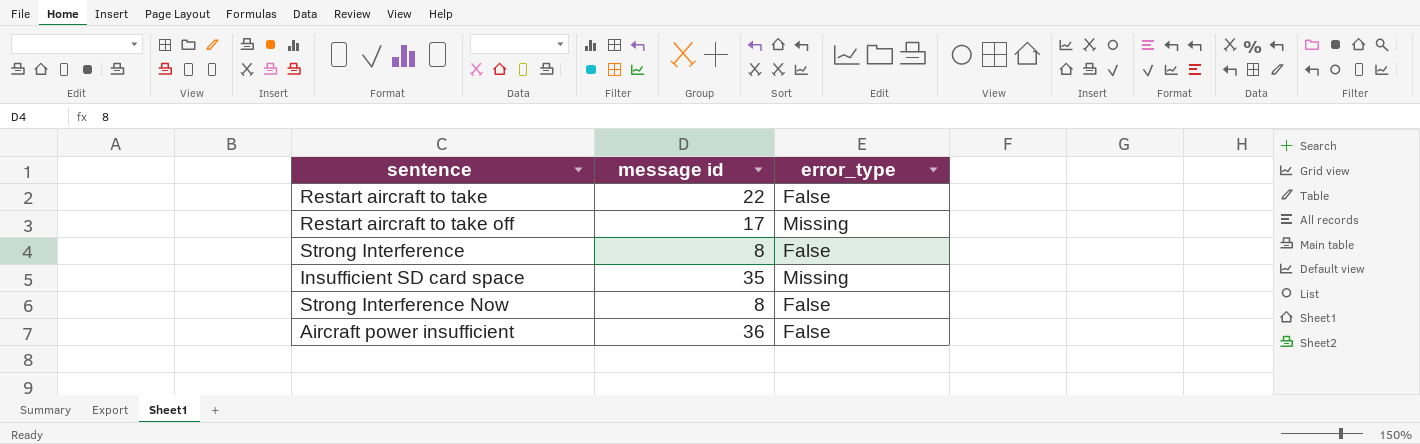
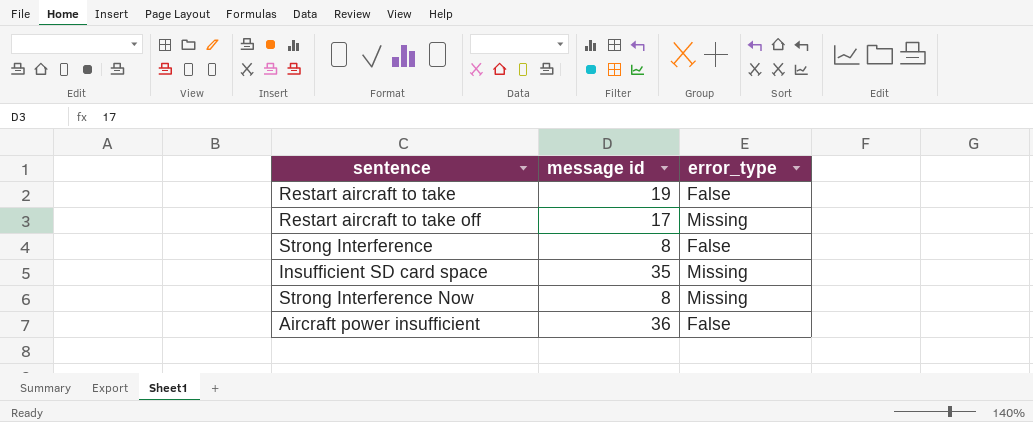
Restart aircraft to take | message id: 22 -> 19
Strong Interference Now | error_type: False -> Missing

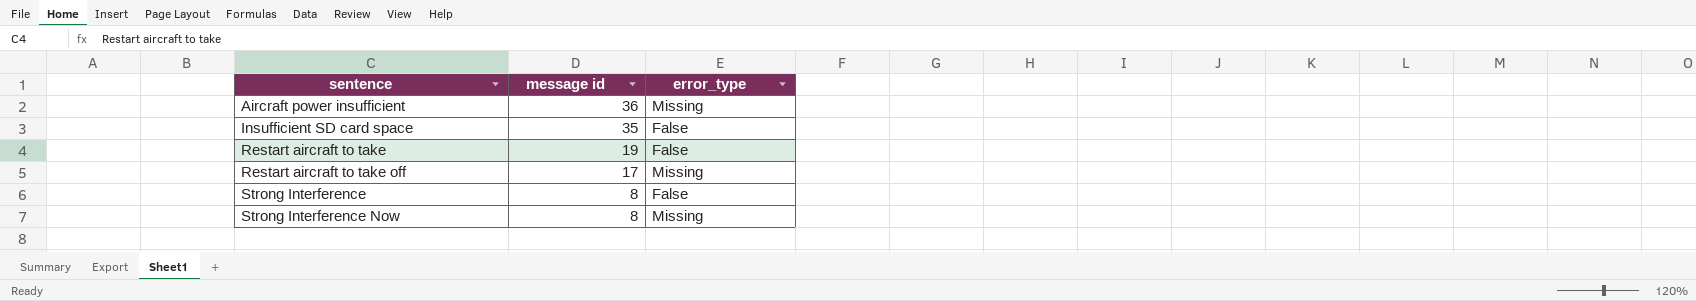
row order: none -> sentence ascending
Aircraft power insufficient | error_type: False -> Missing
Insufficient SD card space | error_type: Missing -> False

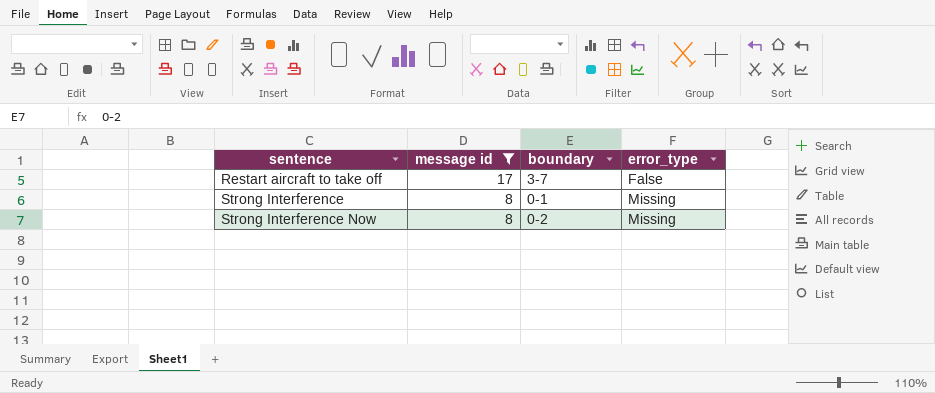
filter: none -> message id <= 17
column boundary | position: none -> 3
Restart aircraft to take off | error_type: Missing -> False
Strong Interference | error_type: False -> Missing

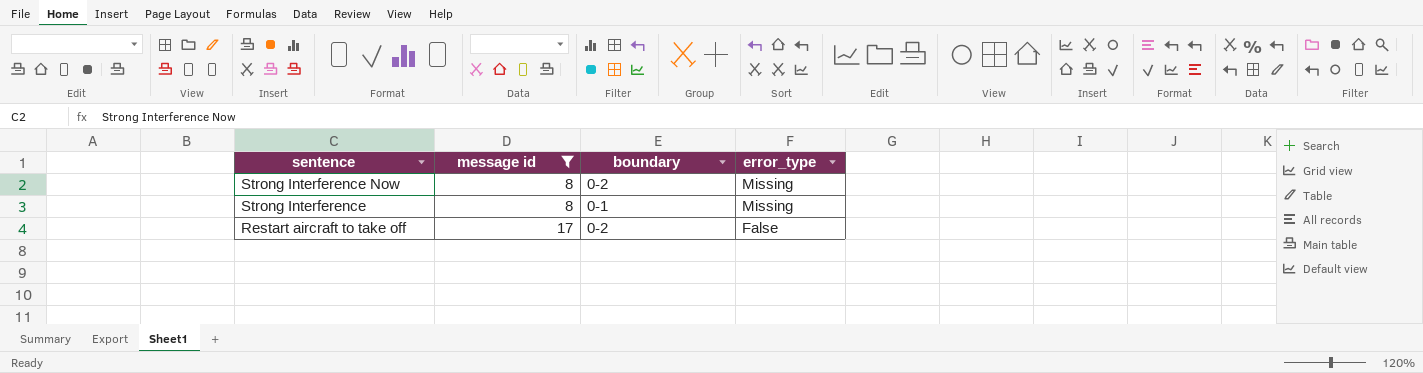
row order: sentence ascending -> sentence descending
Restart aircraft to take off | boundary: 3-7 -> 0-2

